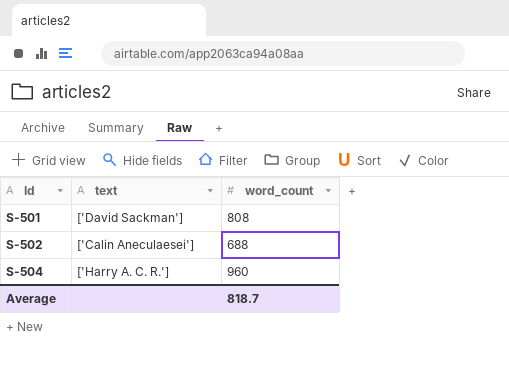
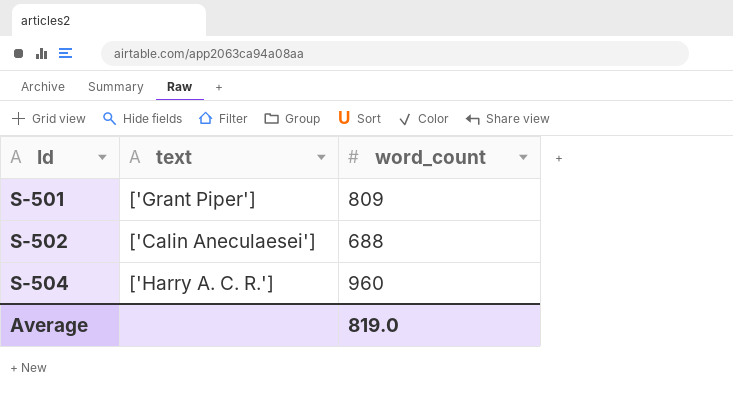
S-501 | text: ['David Sackman'] -> ['Grant Piper']
S-501 | word_count: 808 -> 809
Average | word_count: 818.7 -> 819.0

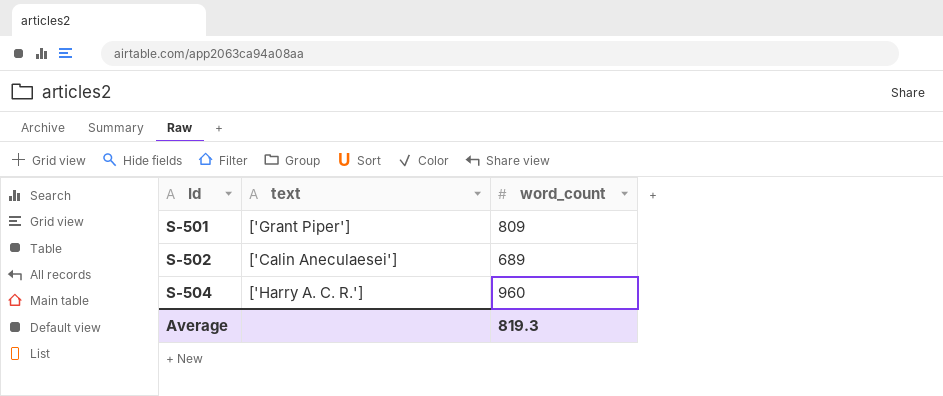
S-502 | word_count: 688 -> 689
Average | word_count: 819.0 -> 819.3

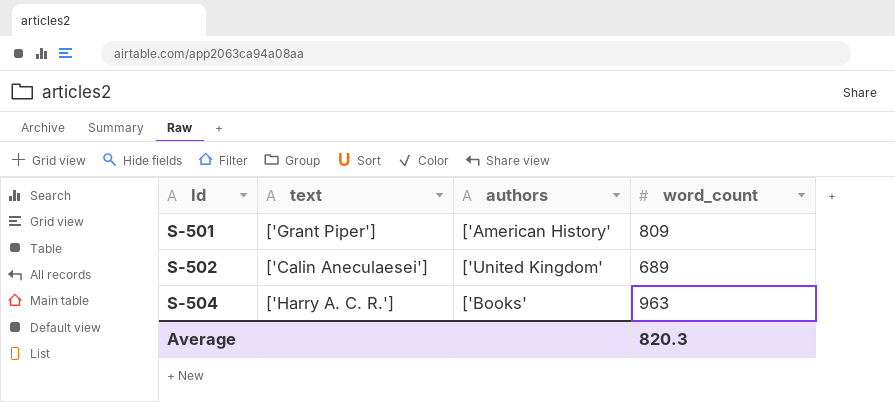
column authors | position: none -> 3
S-504 | word_count: 960 -> 963
Average | word_count: 819.3 -> 820.3

